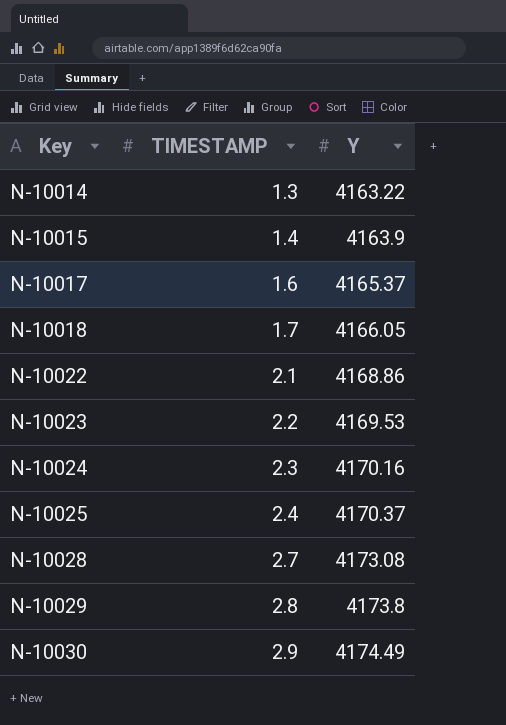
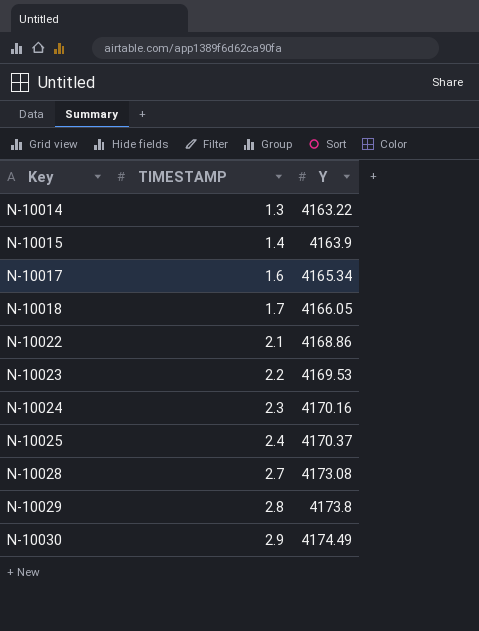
N-10017 | Y: 4165.37 -> 4165.34

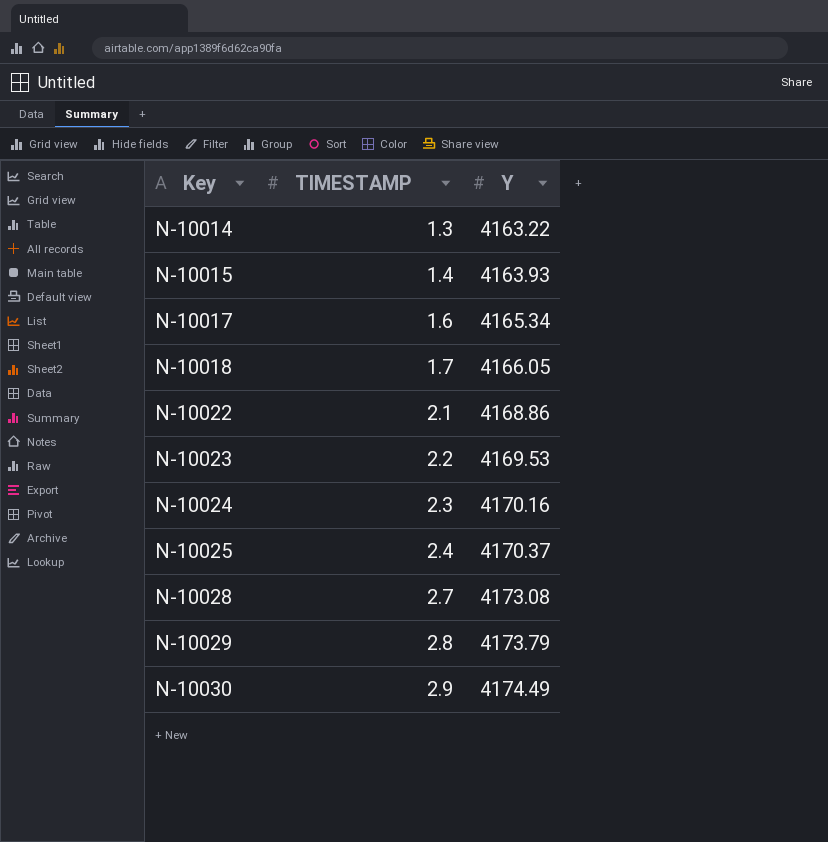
N-10015 | Y: 4163.9 -> 4163.93
N-10029 | Y: 4173.8 -> 4173.79

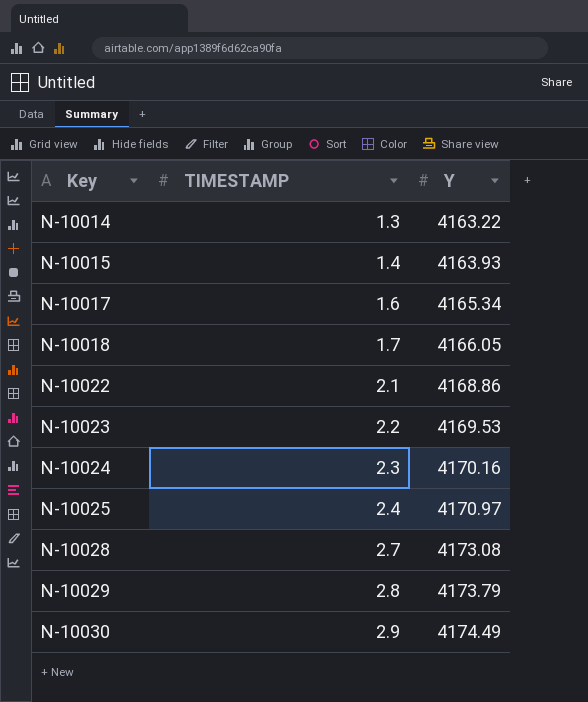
N-10025 | Y: 4170.37 -> 4170.97

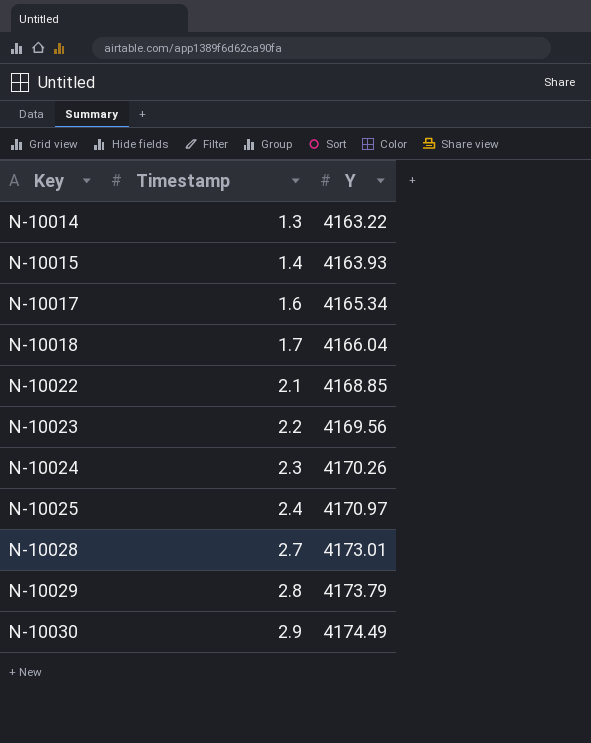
column name: TIMESTAMP -> Timestamp
N-10018 | Y: 4166.05 -> 4166.04
N-10022 | Y: 4168.86 -> 4168.85
N-10023 | Y: 4169.53 -> 4169.56
N-10024 | Y: 4170.16 -> 4170.26
N-10028 | Y: 4173.08 -> 4173.01

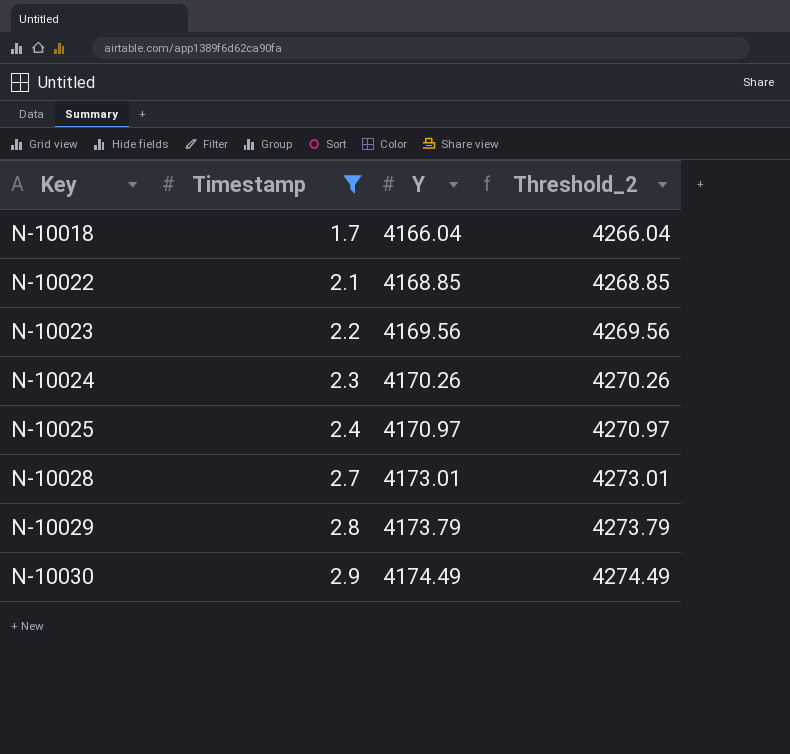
filter: none -> Timestamp >= 1.7
column Threshold_2 | formula: none -> [Y] + 100

